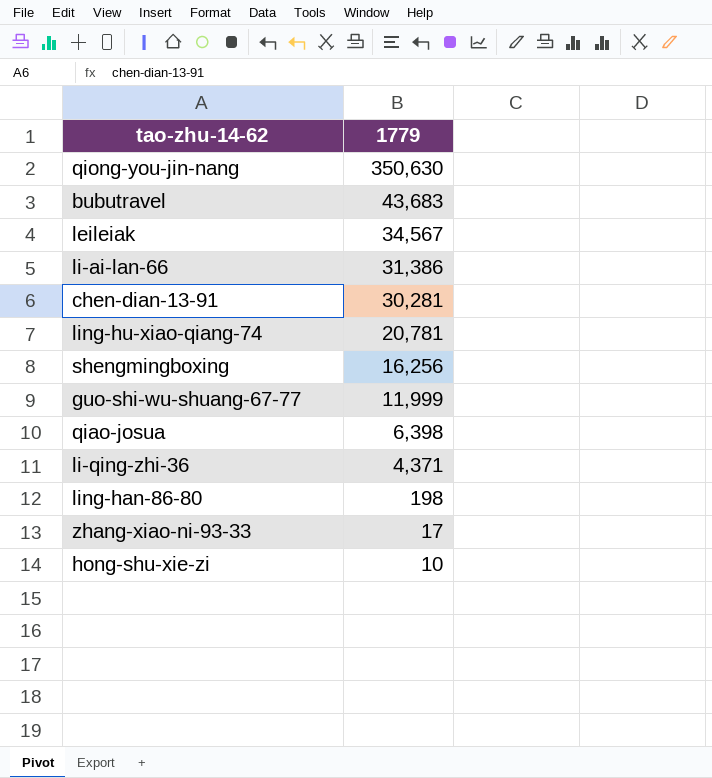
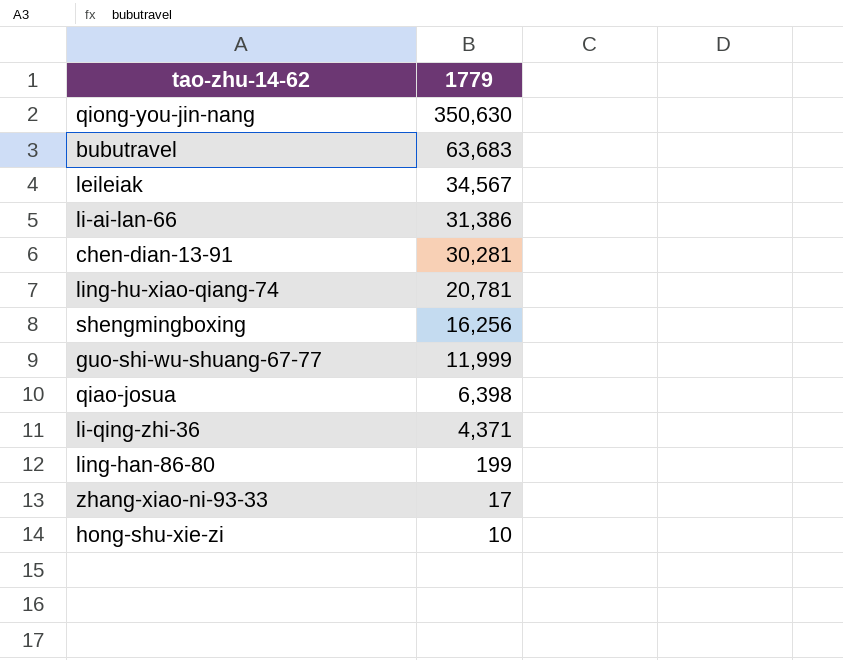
bubutravel | 1779: 43,683 -> 63,683
ling-han-86-80 | 1779: 198 -> 199

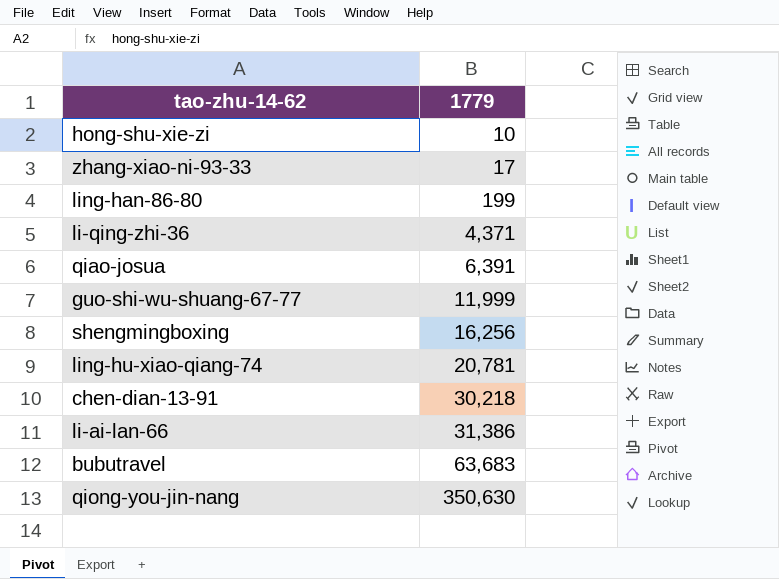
row order: 1779 descending -> 1779 ascending
row leileiak: 34,567 -> none
qiao-josua | 1779: 6,398 -> 6,391
chen-dian-13-91 | 1779: 30,281 -> 30,218

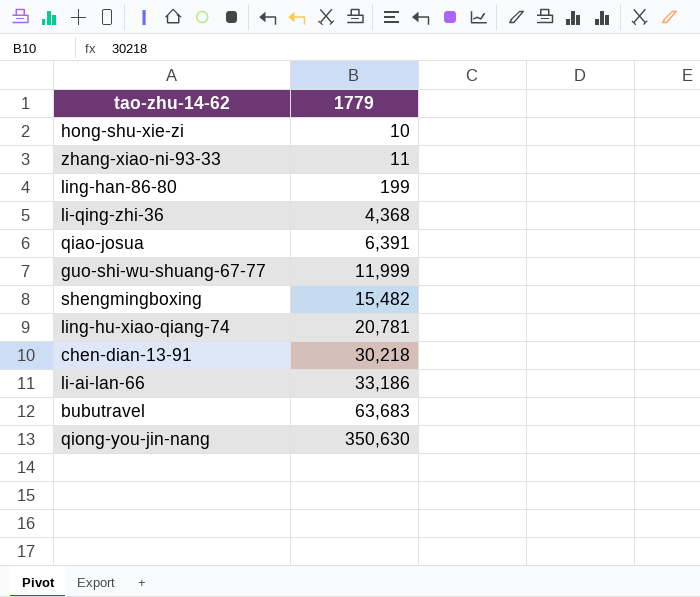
zhang-xiao-ni-93-33 | 1779: 17 -> 11
li-qing-zhi-36 | 1779: 4,371 -> 4,368
shengmingboxing | 1779: 16,256 -> 15,482
li-ai-lan-66 | 1779: 31,386 -> 33,186

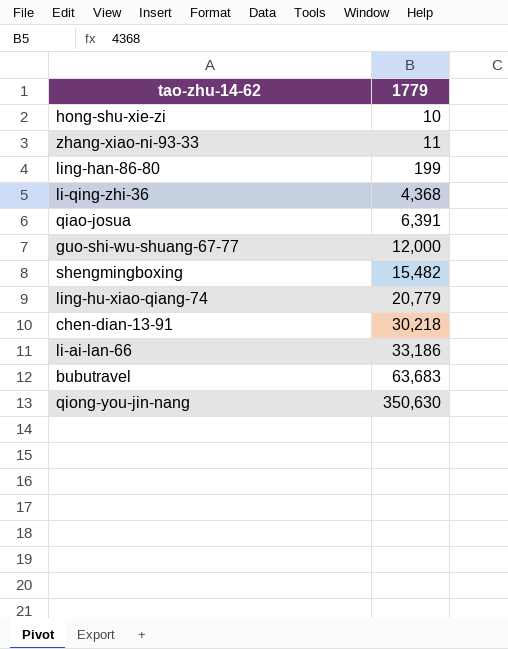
guo-shi-wu-shuang-67-77 | 1779: 11,999 -> 12,000
ling-hu-xiao-qiang-74 | 1779: 20,781 -> 20,779

